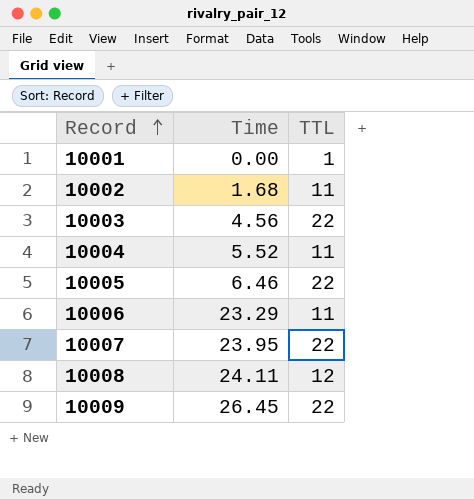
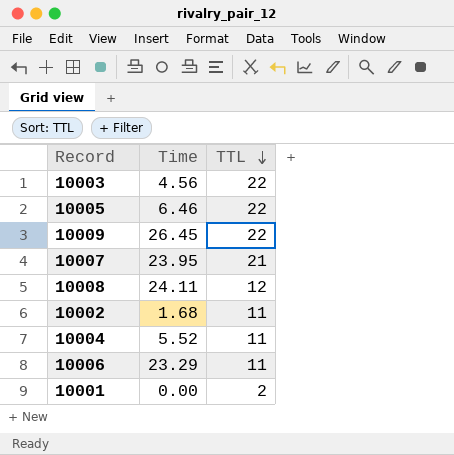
row order: Record ascending -> TTL descending
10007 | TTL: 22 -> 21
10001 | TTL: 1 -> 2

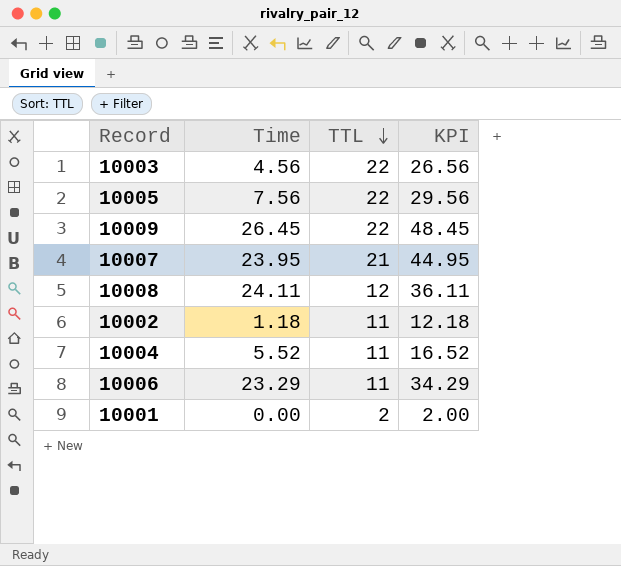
column KPI | formula: none -> [Time] + [TTL]
10005 | Time: 6.46 -> 7.56
10002 | Time: 1.68 -> 1.18

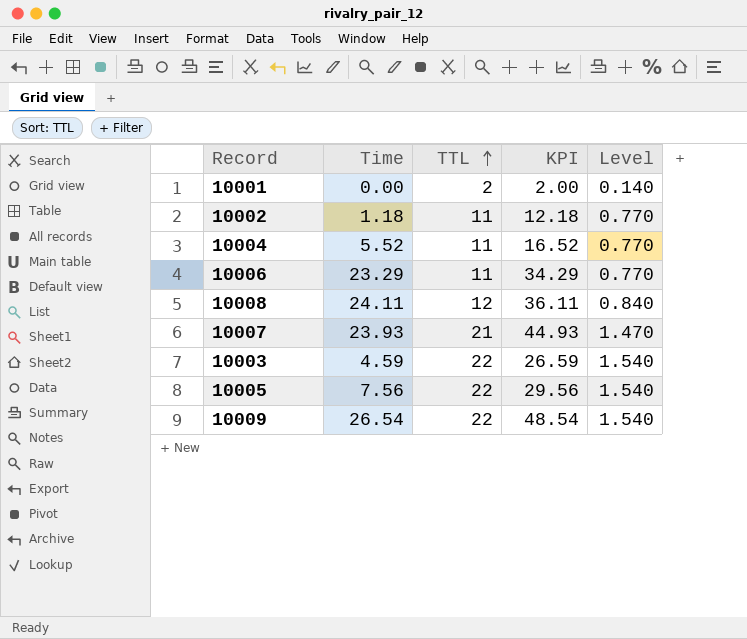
row order: TTL descending -> TTL ascending
column Level | formula: none -> [TTL] * 0.07
10007 | Time: 23.95 -> 23.93
10007 | KPI: 44.95 -> 44.93
10003 | Time: 4.56 -> 4.59
10003 | KPI: 26.56 -> 26.59
10009 | Time: 26.45 -> 26.54
10009 | KPI: 48.45 -> 48.54

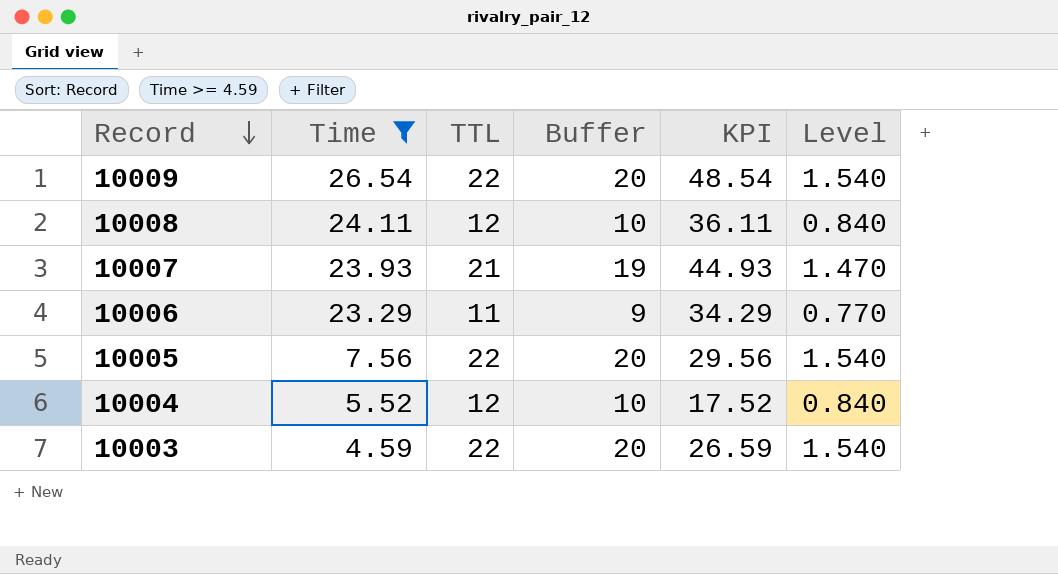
filter: none -> Time >= 4.59
row order: TTL ascending -> Record descending
column Buffer | formula: none -> [TTL] - 2
10004 | TTL: 11 -> 12
10004 | KPI: 16.52 -> 17.52
10004 | Level: 0.770 -> 0.840

